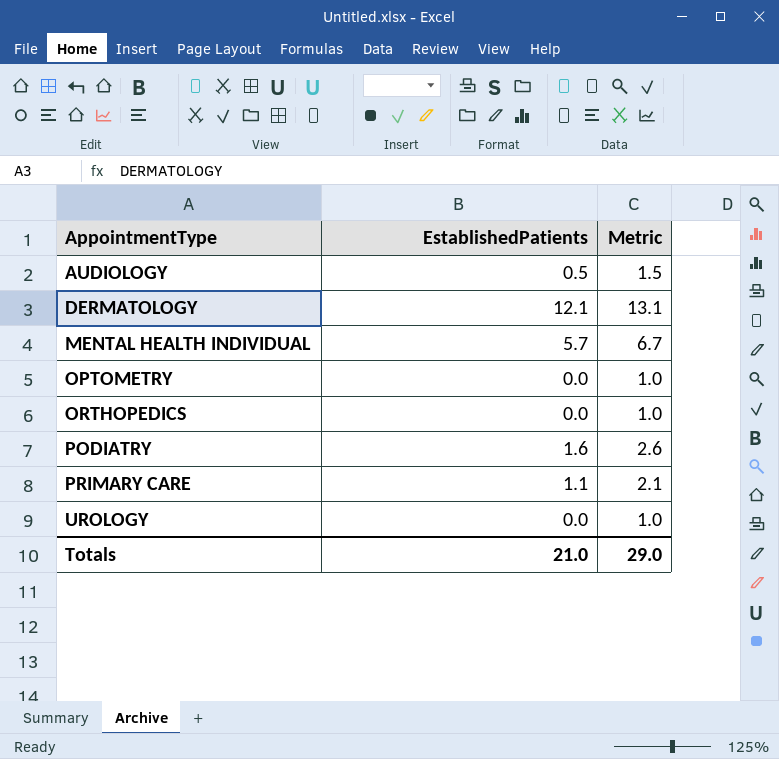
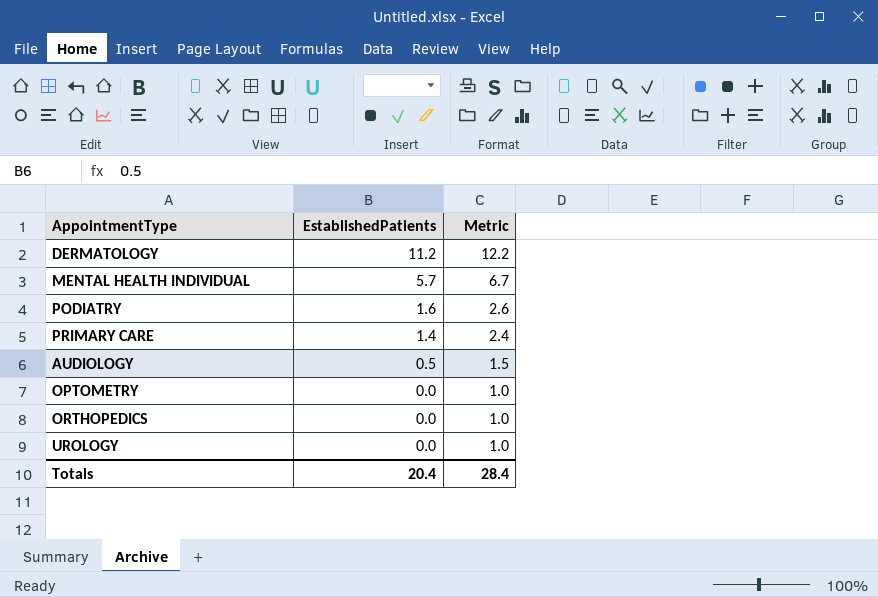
row order: AppointmentType ascending -> EstablishedPatients descending
DERMATOLOGY | EstablishedPatients: 12.1 -> 11.2
DERMATOLOGY | Metric: 13.1 -> 12.2
PRIMARY CARE | EstablishedPatients: 1.1 -> 1.4
PRIMARY CARE | Metric: 2.1 -> 2.4
Totals | EstablishedPatients: 21.0 -> 20.4
Totals | Metric: 29.0 -> 28.4

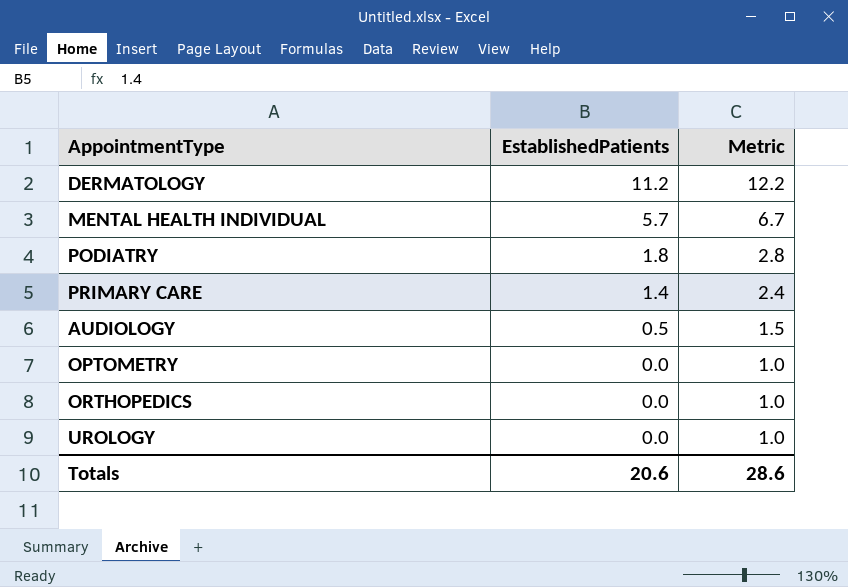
PODIATRY | EstablishedPatients: 1.6 -> 1.8
PODIATRY | Metric: 2.6 -> 2.8
Totals | EstablishedPatients: 20.4 -> 20.6
Totals | Metric: 28.4 -> 28.6

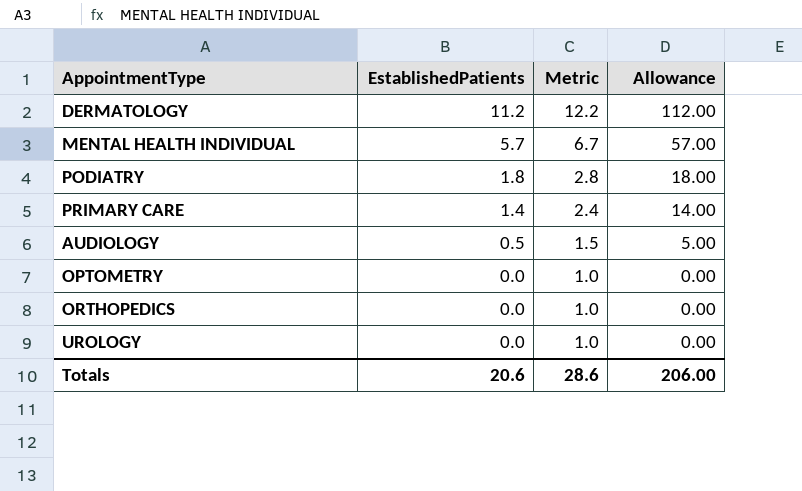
column Allowance | formula: none -> [EstablishedPatients] * 10

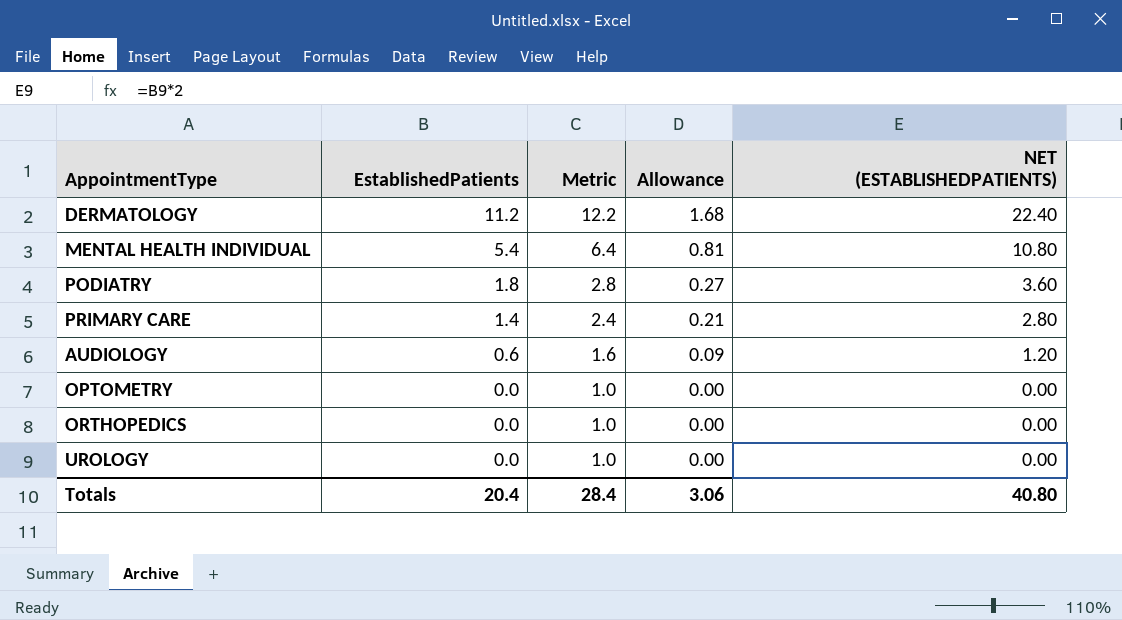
column Allowance | formula: [EstablishedPatients] * 10 -> [EstablishedPatients] * 0.15
column NET (ESTABLISHEDPATIENTS) | formula: none -> [EstablishedPatients] * 2
MENTAL HEALTH INDIVIDUAL | EstablishedPatients: 5.7 -> 5.4
MENTAL HEALTH INDIVIDUAL | Metric: 6.7 -> 6.4
AUDIOLOGY | EstablishedPatients: 0.5 -> 0.6
AUDIOLOGY | Metric: 1.5 -> 1.6
Totals | EstablishedPatients: 20.6 -> 20.4
Totals | Metric: 28.6 -> 28.4
Totals | Allowance: 206.00 -> 3.06

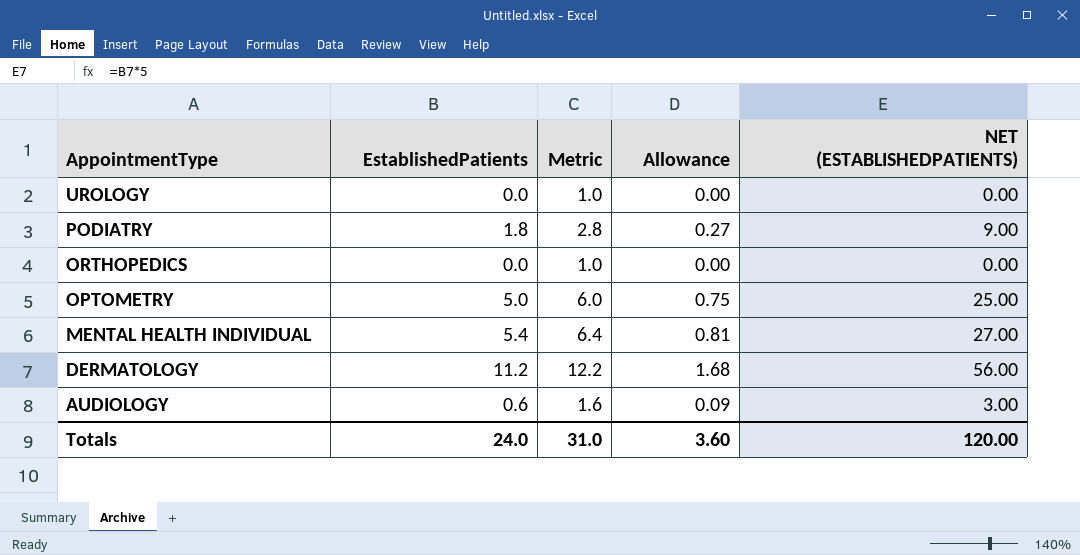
row order: EstablishedPatients descending -> AppointmentType descending
column NET (ESTABLISHEDPATIENTS) | formula: [EstablishedPatients] * 2 -> [EstablishedPatients] * 5
row PRIMARY CARE: 1.4 | 2.4 | 0.21 | 2.80 -> none
OPTOMETRY | EstablishedPatients: 0.0 -> 5.0
OPTOMETRY | Metric: 1.0 -> 6.0
OPTOMETRY | Allowance: 0.00 -> 0.75
Totals | EstablishedPatients: 20.4 -> 24.0
Totals | Metric: 28.4 -> 31.0
Totals | Allowance: 3.06 -> 3.60
Totals | NET (ESTABLISHEDPATIENTS): 40.80 -> 120.00

